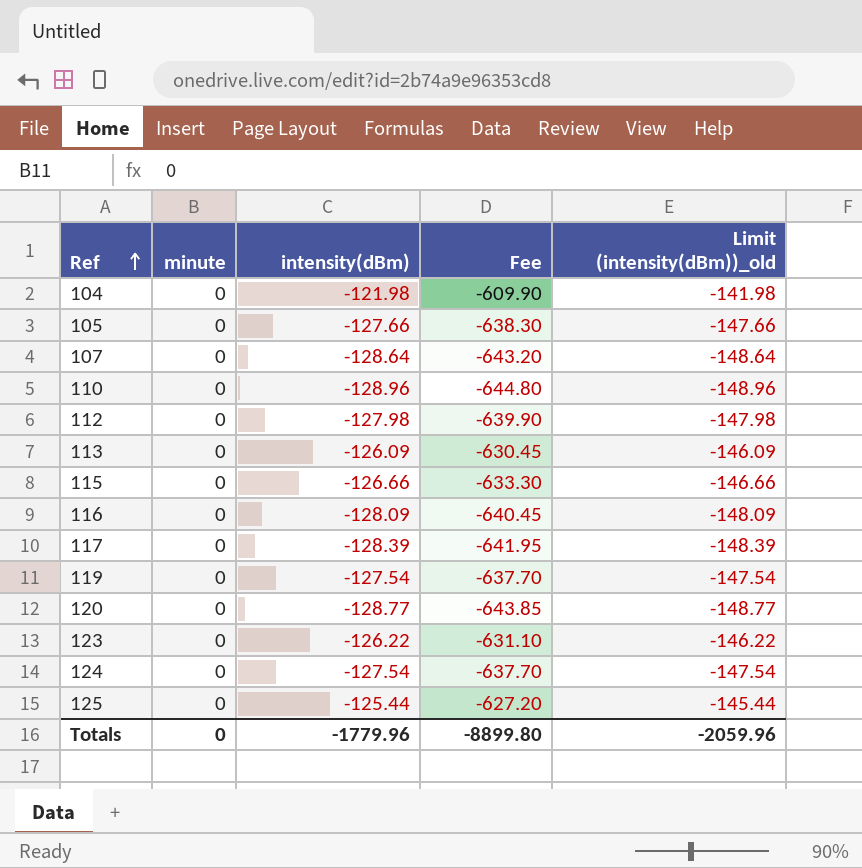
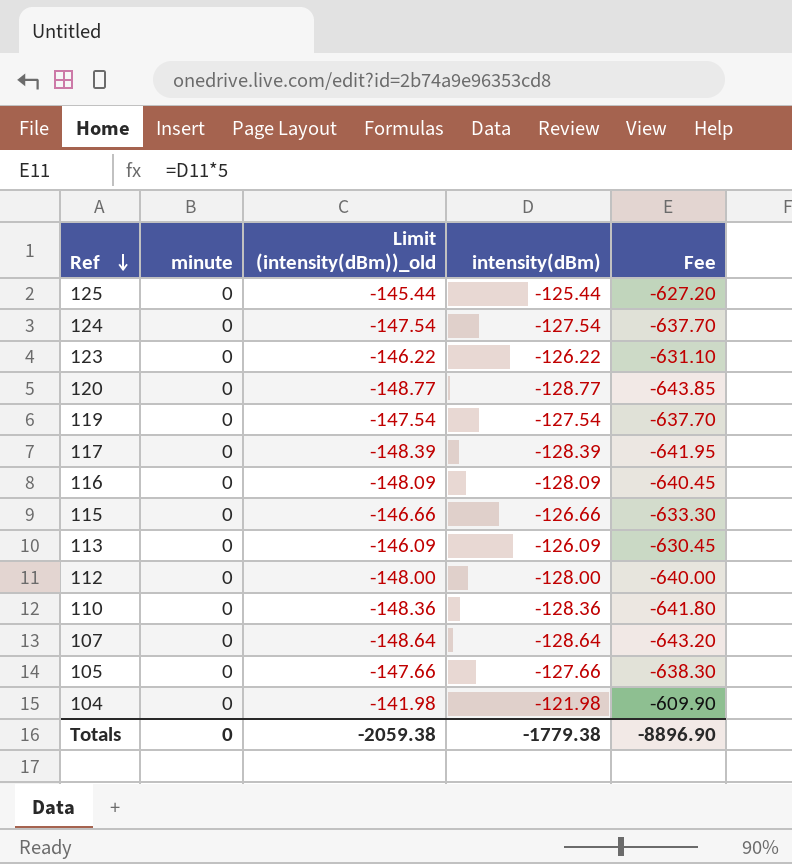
row order: Ref ascending -> Ref descending
column Limit (intensity(dBm))_old | position: 5 -> 3
112 | Limit (intensity(dBm))_old: -147.98 -> -148.00
112 | intensity(dBm): -127.98 -> -128.00
112 | Fee: -639.90 -> -640.00
110 | Limit (intensity(dBm))_old: -148.96 -> -148.36
110 | intensity(dBm): -128.96 -> -128.36
110 | Fee: -644.80 -> -641.80
Totals | Limit (intensity(dBm))_old: -2059.96 -> -2059.38
Totals | intensity(dBm): -1779.96 -> -1779.38
Totals | Fee: -8899.80 -> -8896.90

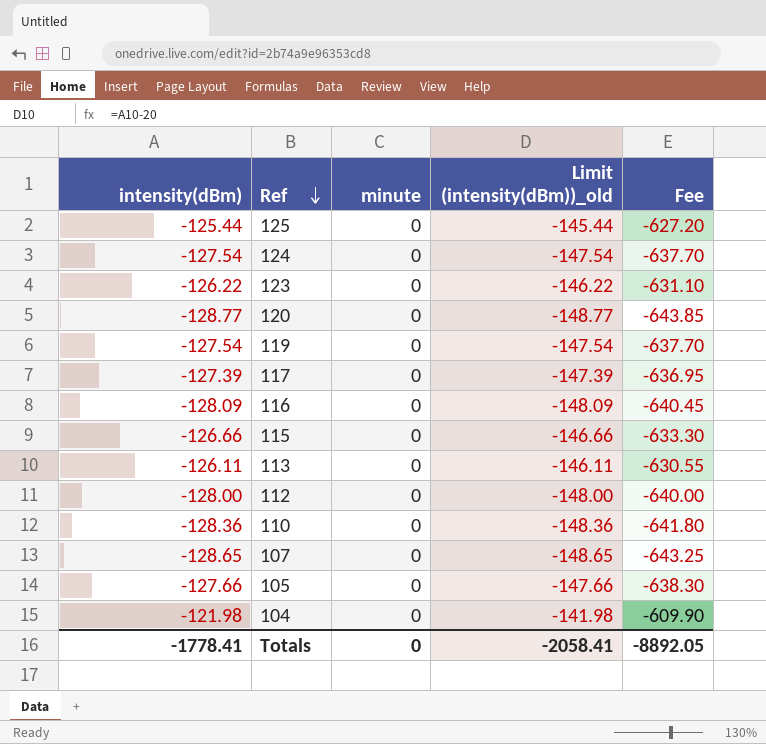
column intensity(dBm) | position: 4 -> 1
117 | intensity(dBm): -128.39 -> -127.39
117 | Limit (intensity(dBm))_old: -148.39 -> -147.39
117 | Fee: -641.95 -> -636.95
113 | intensity(dBm): -126.09 -> -126.11
113 | Limit (intensity(dBm))_old: -146.09 -> -146.11
113 | Fee: -630.45 -> -630.55
107 | intensity(dBm): -128.64 -> -128.65
107 | Limit (intensity(dBm))_old: -148.64 -> -148.65
107 | Fee: -643.20 -> -643.25
Totals | intensity(dBm): -1779.38 -> -1778.41
Totals | Limit (intensity(dBm))_old: -2059.38 -> -2058.41
Totals | Fee: -8896.90 -> -8892.05

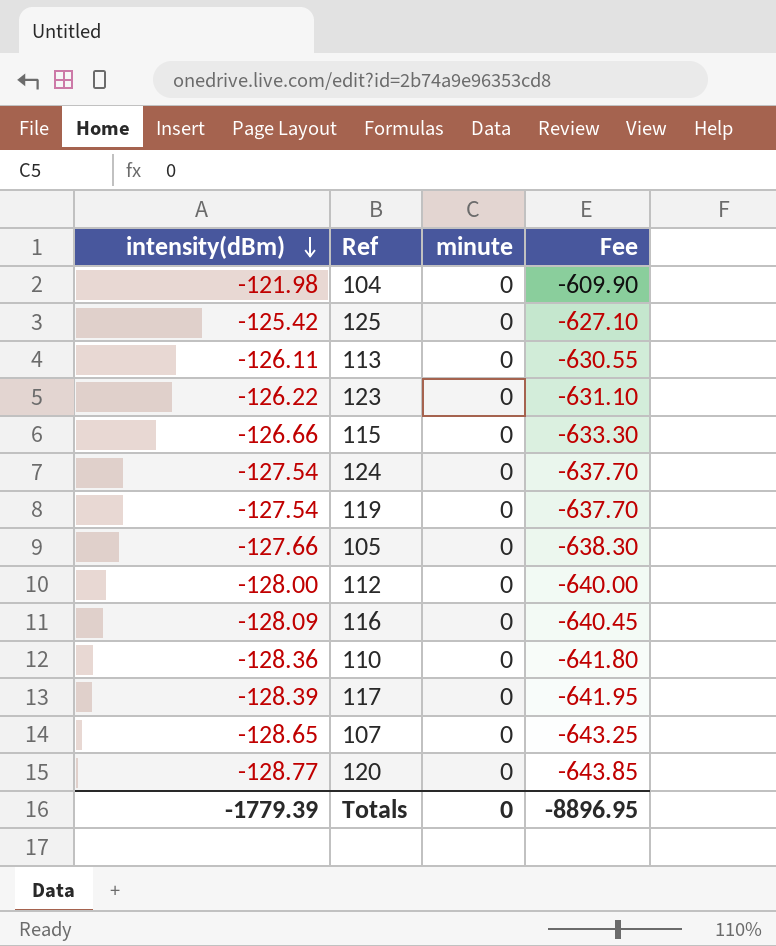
row order: Ref descending -> intensity(dBm) descending
column Limit (intensity(dBm))_old | formula: [intensity(dBm)] - 20 -> none
125 | intensity(dBm): -125.44 -> -125.42
125 | Fee: -627.20 -> -627.10
117 | intensity(dBm): -127.39 -> -128.39
117 | Fee: -636.95 -> -641.95
Totals | intensity(dBm): -1778.41 -> -1779.39
Totals | Fee: -8892.05 -> -8896.95

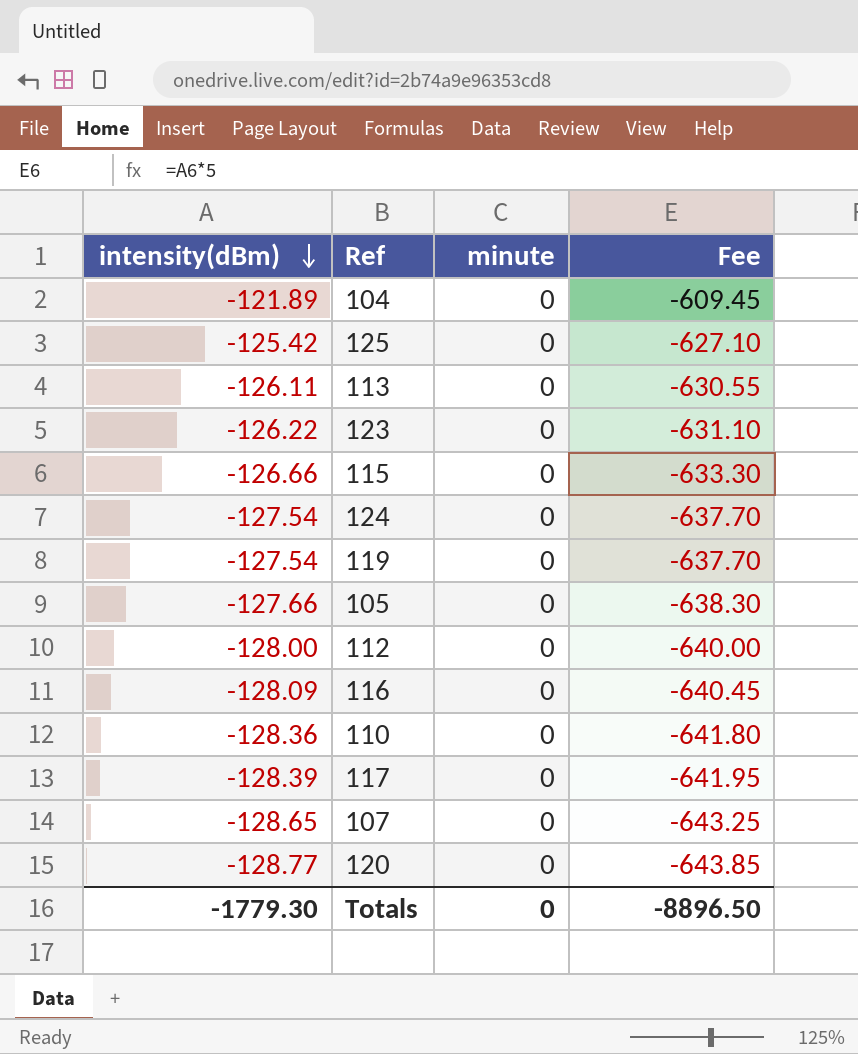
104 | intensity(dBm): -121.98 -> -121.89
104 | Fee: -609.90 -> -609.45
Totals | intensity(dBm): -1779.39 -> -1779.30
Totals | Fee: -8896.95 -> -8896.50

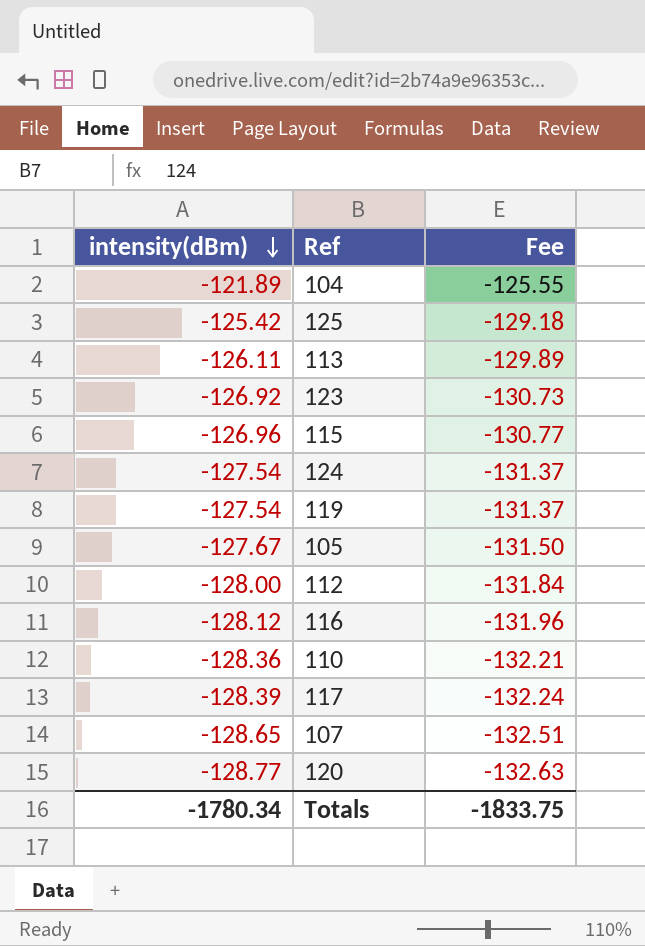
column minute | position: 3 -> none
column Fee | formula: [intensity(dBm)] * 5 -> [intensity(dBm)] * 1.03
123 | intensity(dBm): -126.22 -> -126.92
115 | intensity(dBm): -126.66 -> -126.96
105 | intensity(dBm): -127.66 -> -127.67
116 | intensity(dBm): -128.09 -> -128.12
Totals | intensity(dBm): -1779.30 -> -1780.34
Totals | Fee: -8896.50 -> -1833.75

